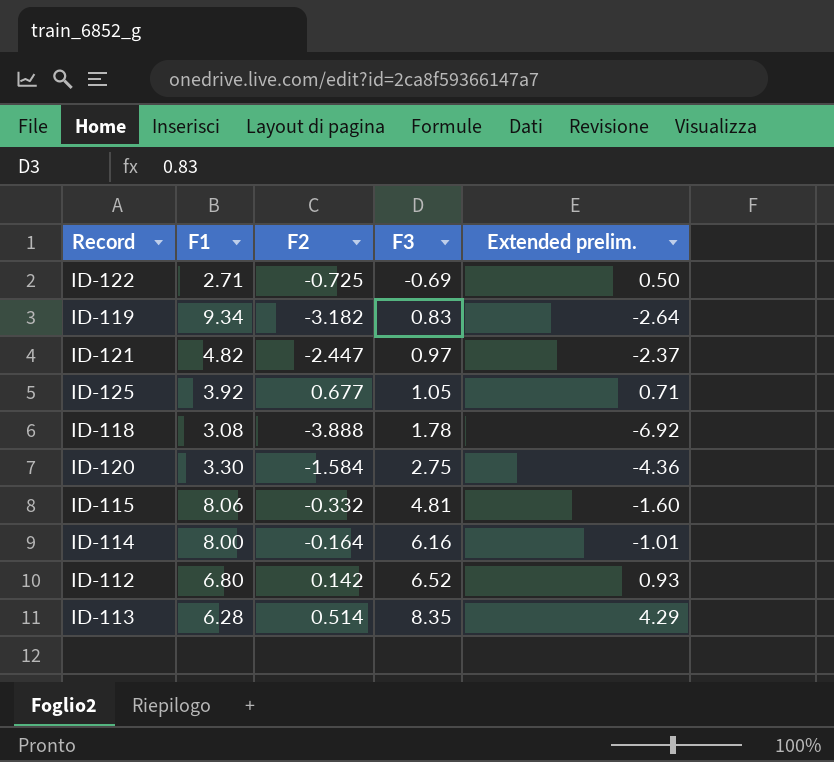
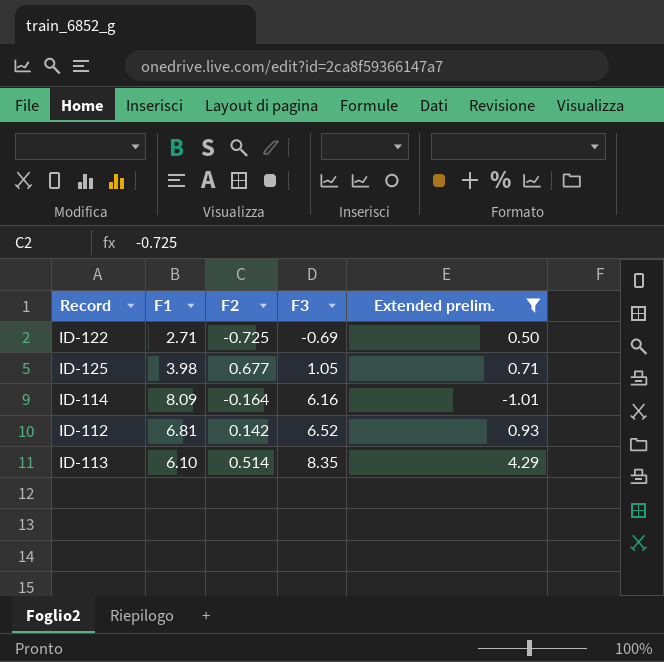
filter: none -> Extended prelim. >= -1.01
ID-125 | F1: 3.92 -> 3.98
ID-114 | F1: 8.00 -> 8.09
ID-112 | F1: 6.80 -> 6.81
ID-113 | F1: 6.28 -> 6.10

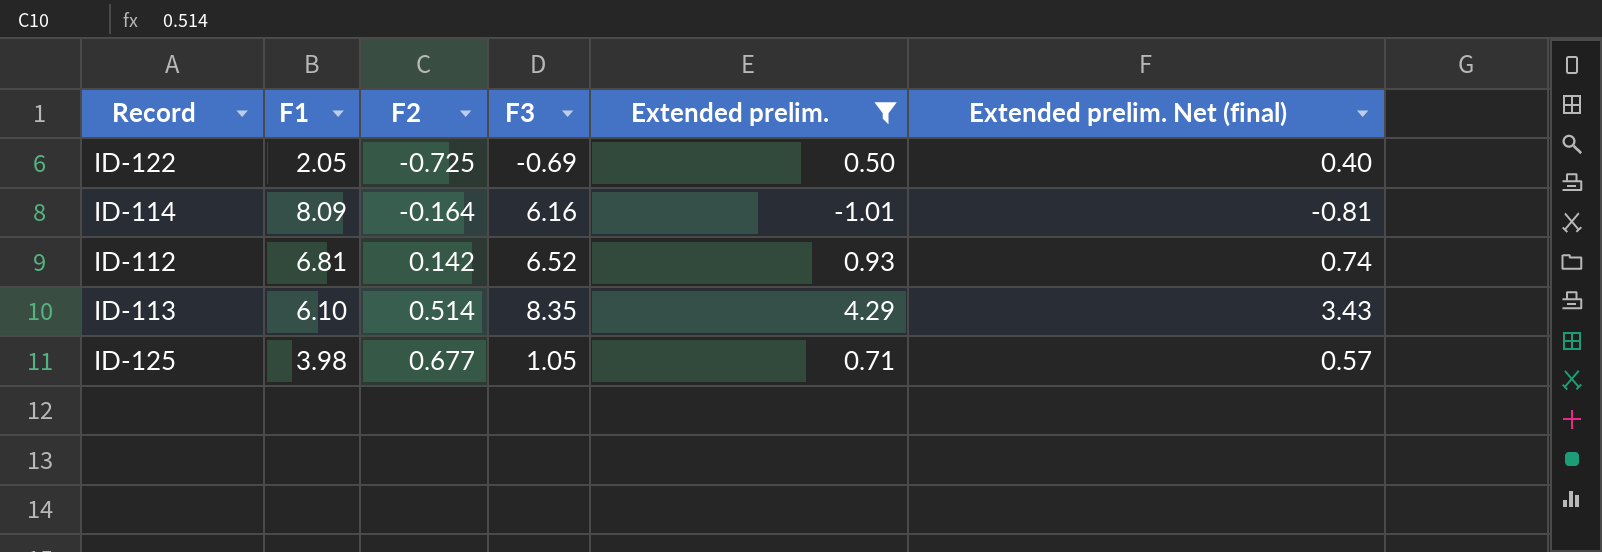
row order: F3 ascending -> F2 ascending
column Extended prelim. Net (final) | formula: none -> [Extended prelim.] * 0.8
ID-122 | F1: 2.71 -> 2.05

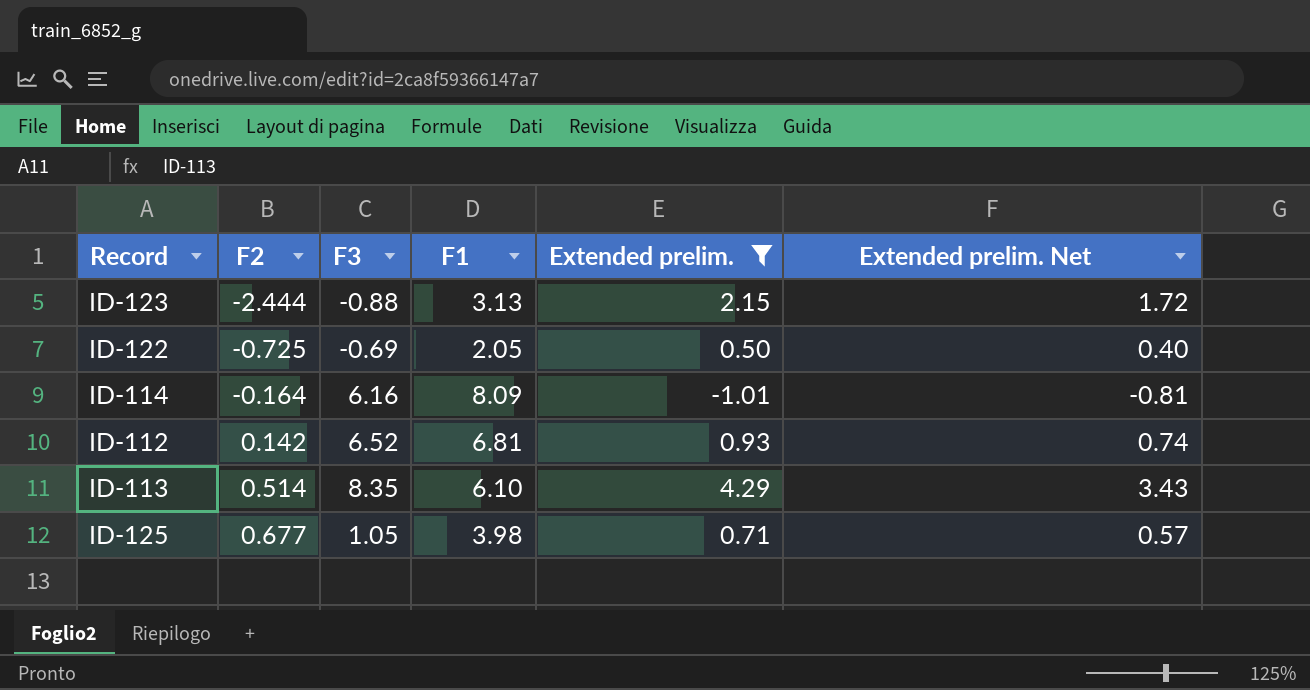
column F1 | position: 2 -> 4
column name: Extended prelim. Net (final) -> Extended prelim. Net
row ID-123: none -> -2.444 | -0.88 | 3.13 | 2.15 | 1.72

